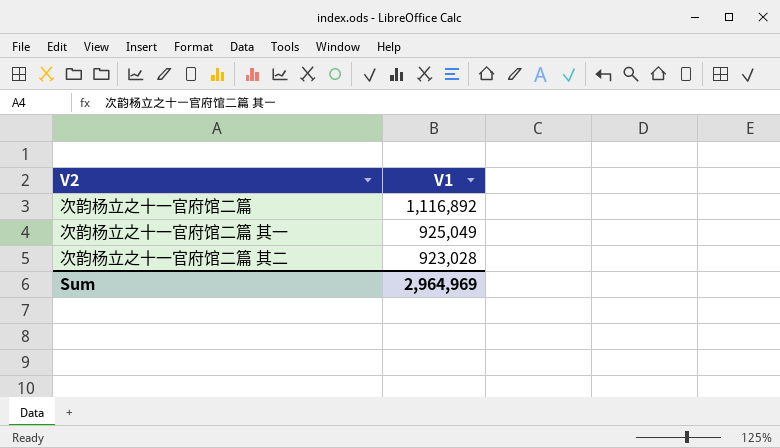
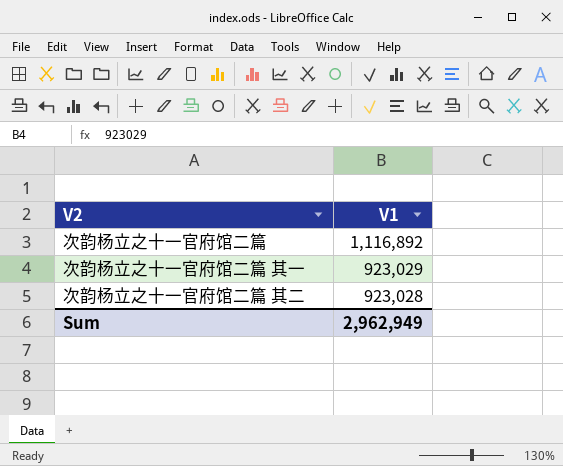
次韵杨立之十一官府馆二篇 其一 | V1: 925,049 -> 923,029
Sum | V1: 2,964,969 -> 2,962,949

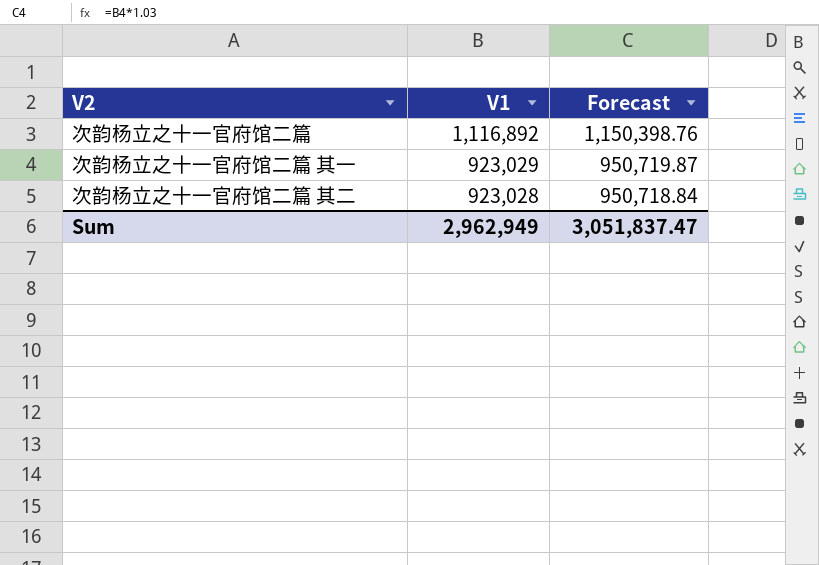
column Forecast | formula: none -> [V1] * 1.03

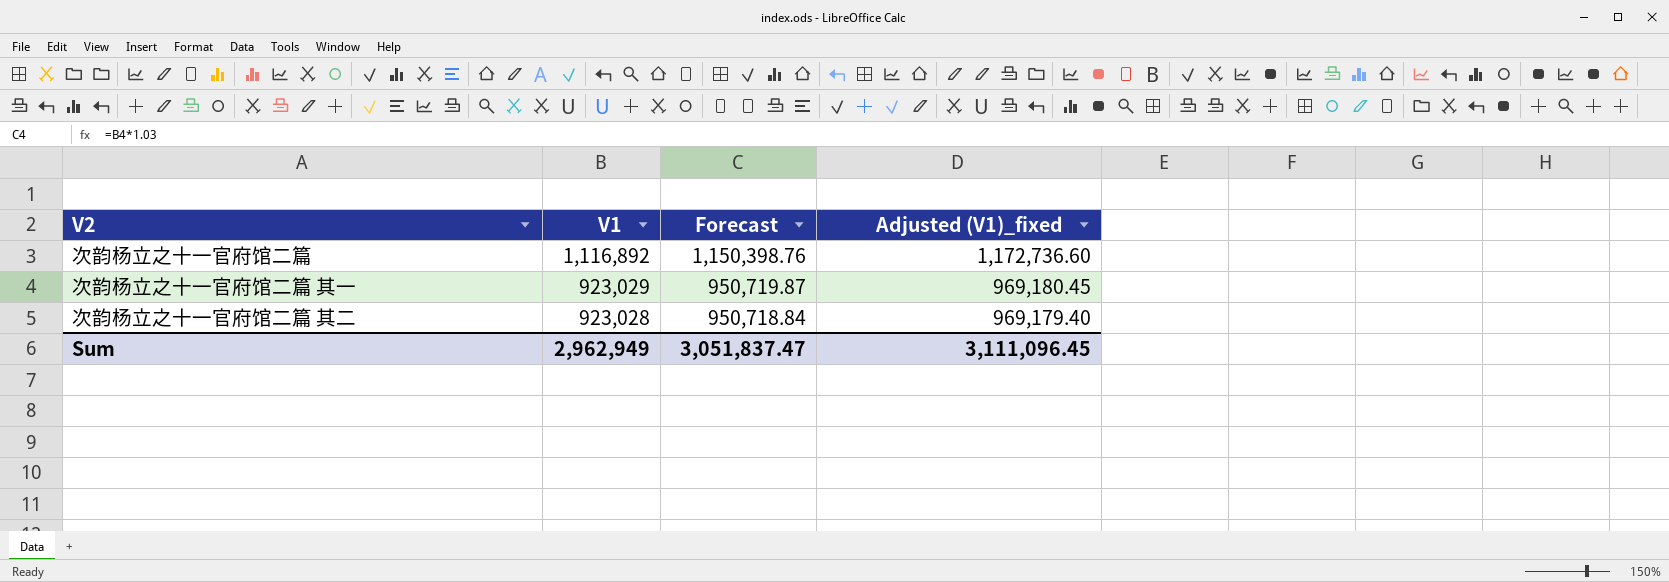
column Adjusted (V1)_fixed | formula: none -> [V1] * 1.05

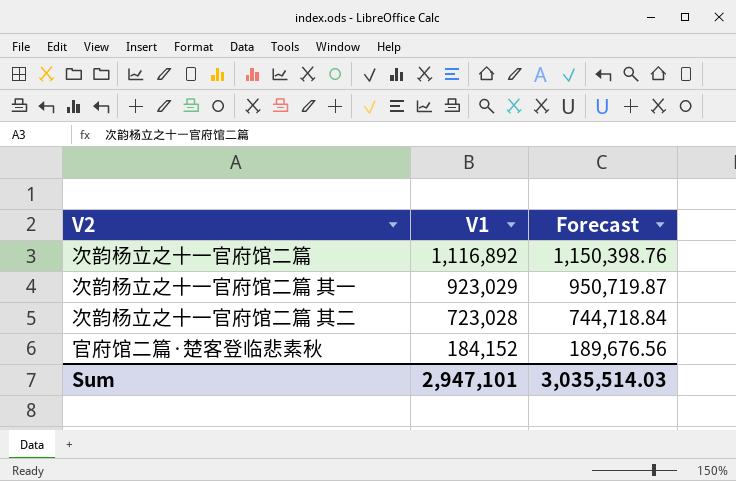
column Adjusted (V1)_fixed | formula: [V1] * 1.05 -> none
次韵杨立之十一官府馆二篇 其二 | V1: 923,028 -> 723,028
次韵杨立之十一官府馆二篇 其二 | Forecast: 950,718.84 -> 744,718.84
row 官府馆二篇·楚客登临悲素秋: none -> 184,152 | 189,676.56
Sum | V1: 2,962,949 -> 2,947,101
Sum | Forecast: 3,051,837.47 -> 3,035,514.03

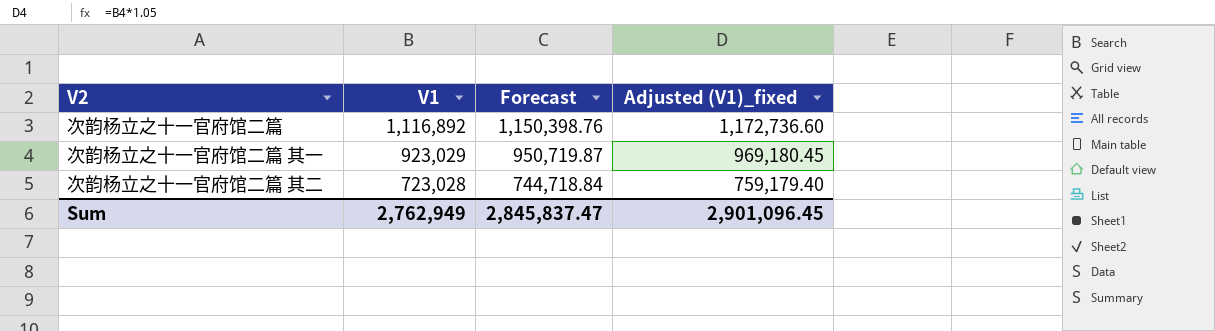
column Adjusted (V1)_fixed | formula: none -> [V1] * 1.05
row 官府馆二篇·楚客登临悲素秋: 184,152 | 189,676.56 -> none
Sum | V1: 2,947,101 -> 2,762,949
Sum | Forecast: 3,035,514.03 -> 2,845,837.47

